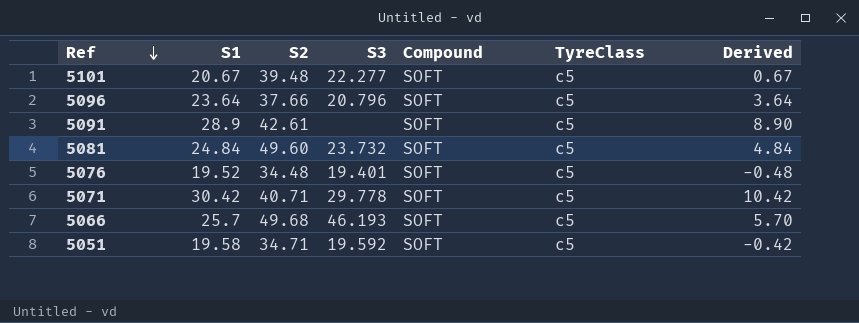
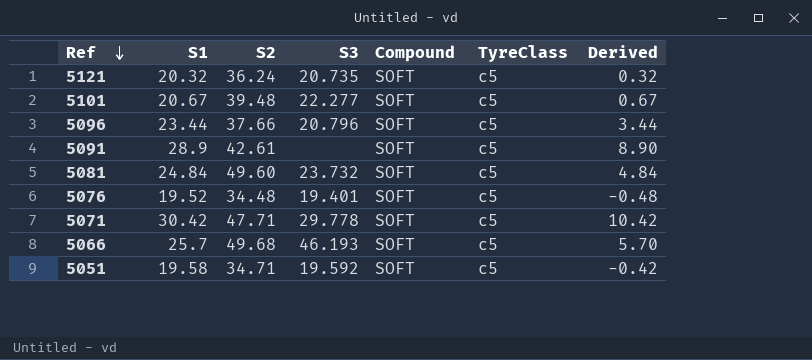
row 5121: none -> 20.32 | 36.24 | 20.735 | SOFT | c5 | 0.32
5096 | S1: 23.64 -> 23.44
5096 | Derived: 3.64 -> 3.44
5071 | S2: 40.71 -> 47.71

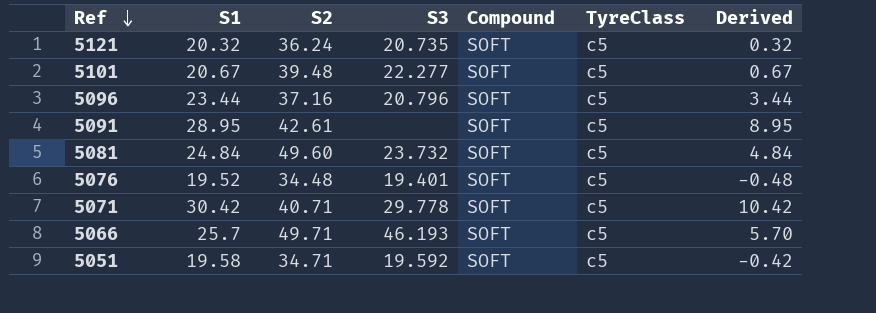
5096 | S2: 37.66 -> 37.16
5091 | S1: 28.9 -> 28.95
5091 | Derived: 8.90 -> 8.95
5071 | S2: 47.71 -> 40.71
5066 | S2: 49.68 -> 49.71

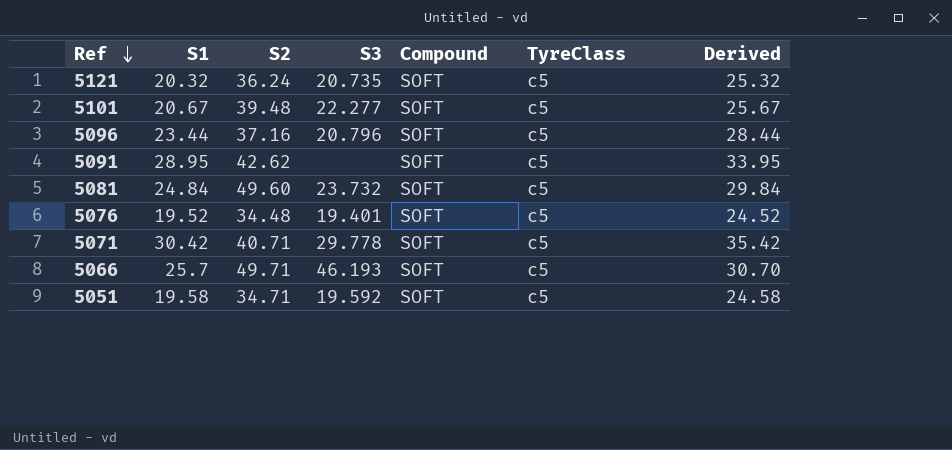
column Derived | formula: [S1] - 20 -> [S1] + 5
5091 | S2: 42.61 -> 42.62

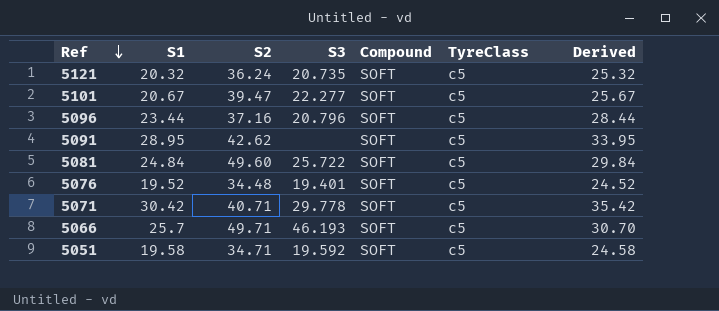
5101 | S2: 39.48 -> 39.47
5081 | S3: 23.732 -> 25.722

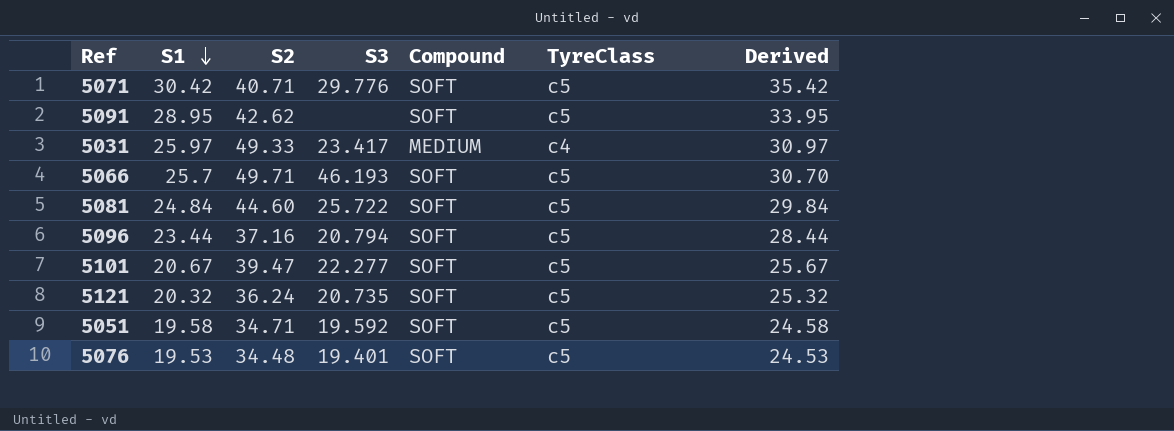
row order: Ref descending -> S1 descending
5071 | S3: 29.778 -> 29.776
row 5031: none -> 25.97 | 49.33 | 23.417 | MEDIUM | c4 | 30.97
5081 | S2: 49.60 -> 44.60
5096 | S3: 20.796 -> 20.794
5076 | S1: 19.52 -> 19.53
5076 | Derived: 24.52 -> 24.53

